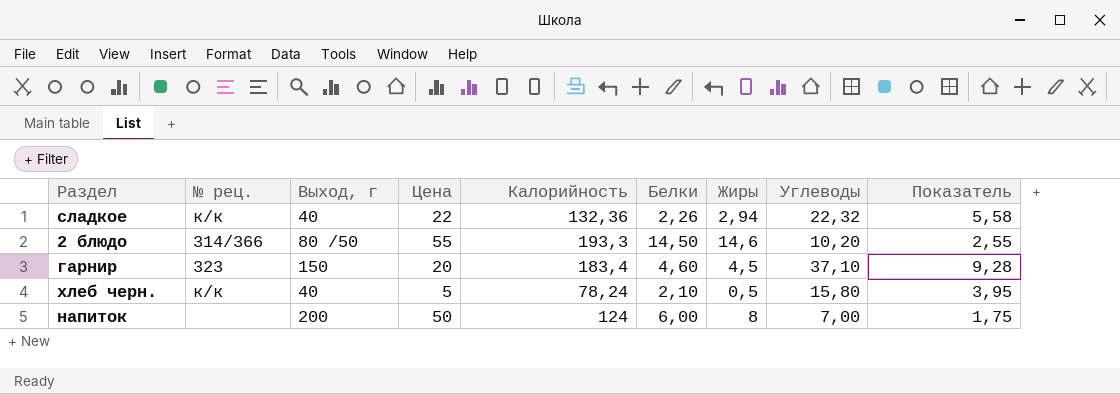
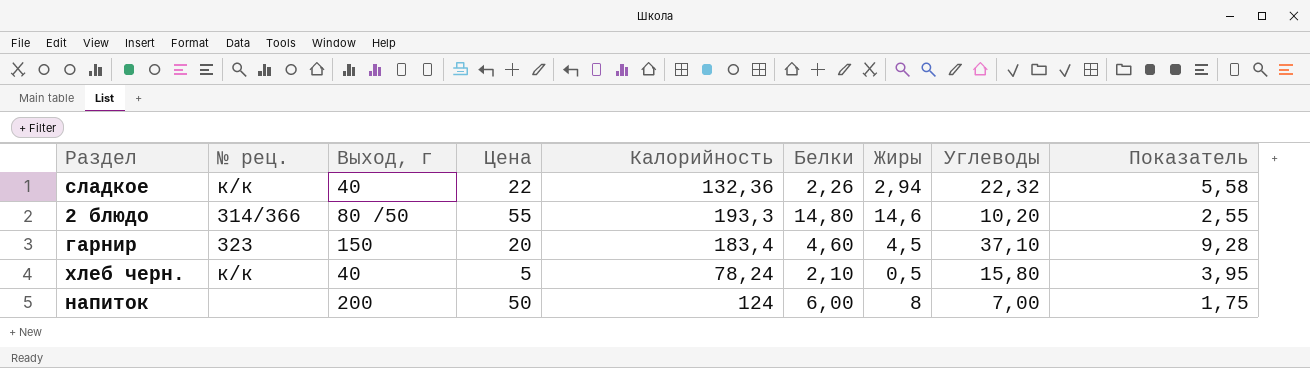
2 блюдо | Белки: 14,50 -> 14,80

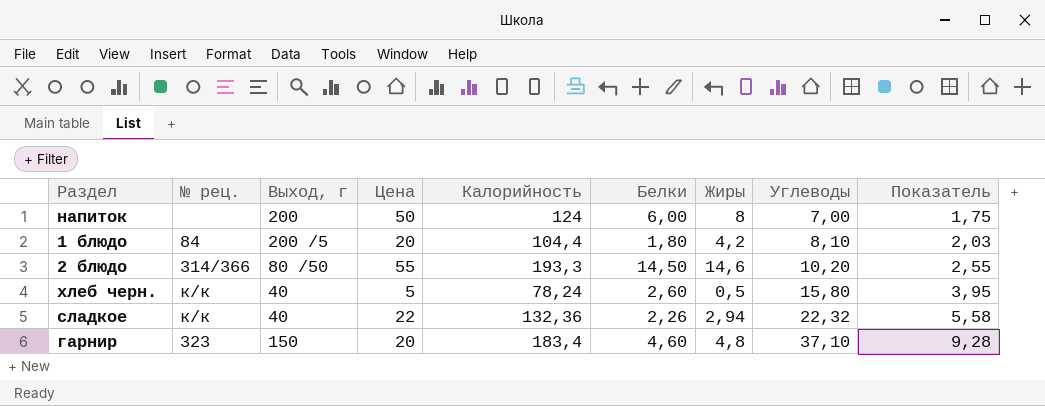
row order: none -> Углеводы ascending
row 1 блюдо: none -> 84 | 200 /5 | 20 | 104,4 | 1,80 | 4,2 | 8,10 | 2,03
2 блюдо | Белки: 14,80 -> 14,50
хлеб черн. | Белки: 2,10 -> 2,60
гарнир | Жиры: 4,5 -> 4,8

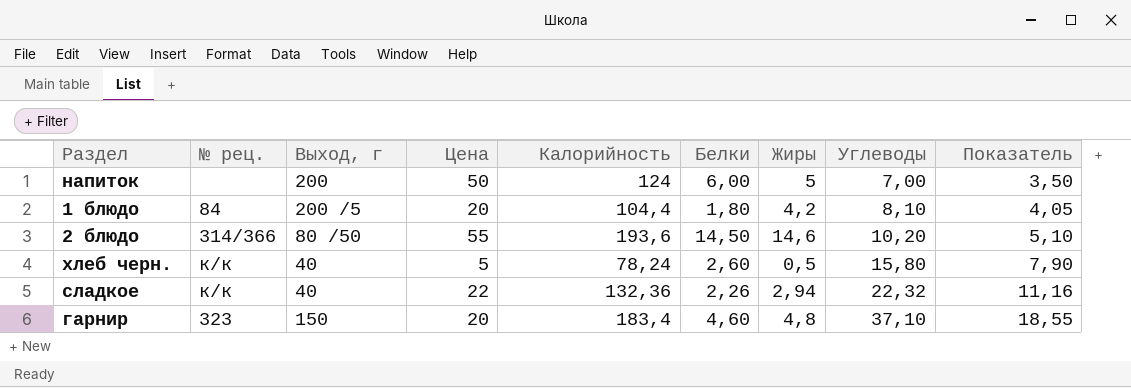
column Показатель | formula: [Углеводы] * 0,25 -> [Углеводы] * 0,5
напиток | Жиры: 8 -> 5
2 блюдо | Калорийность: 193,3 -> 193,6

